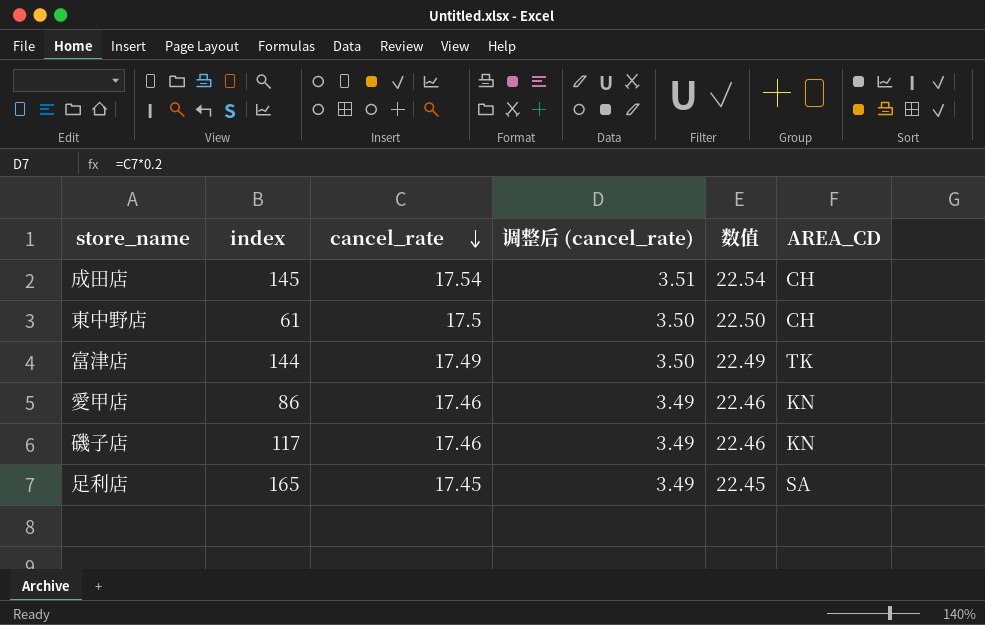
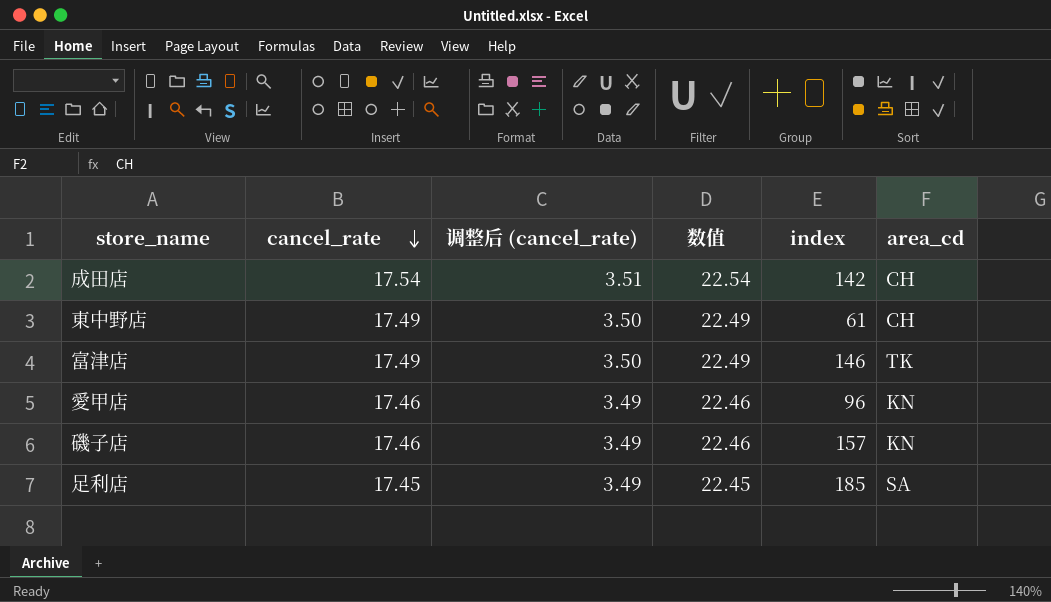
column index | position: 2 -> 5
column name: AREA_CD -> area_cd
成田店 | index: 145 -> 142
東中野店 | cancel_rate: 17.5 -> 17.49
東中野店 | 数值: 22.50 -> 22.49
富津店 | index: 144 -> 146
愛甲店 | index: 86 -> 96
磯子店 | index: 117 -> 157
足利店 | index: 165 -> 185

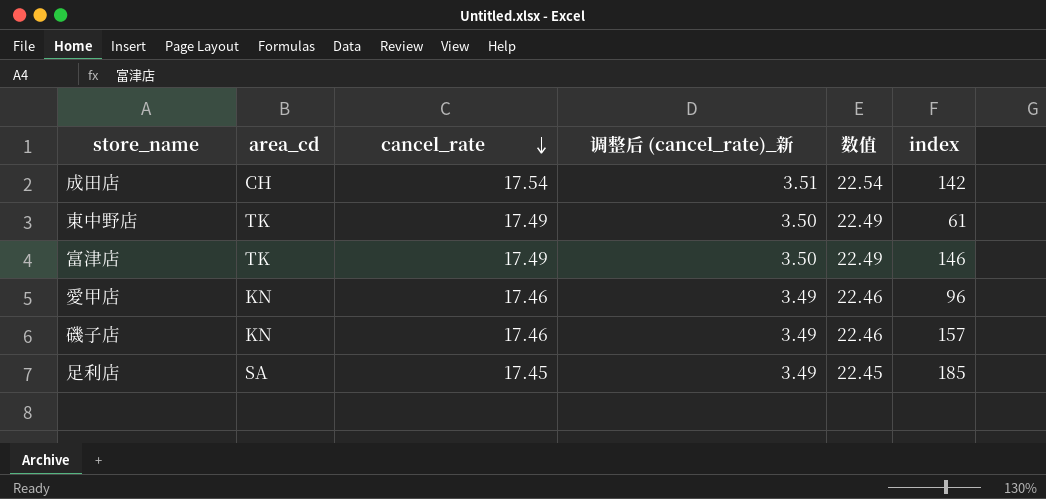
column area_cd | position: 6 -> 2
column name: 调整后 (cancel_rate) -> 调整后 (cancel_rate)_新
東中野店 | area_cd: CH -> TK

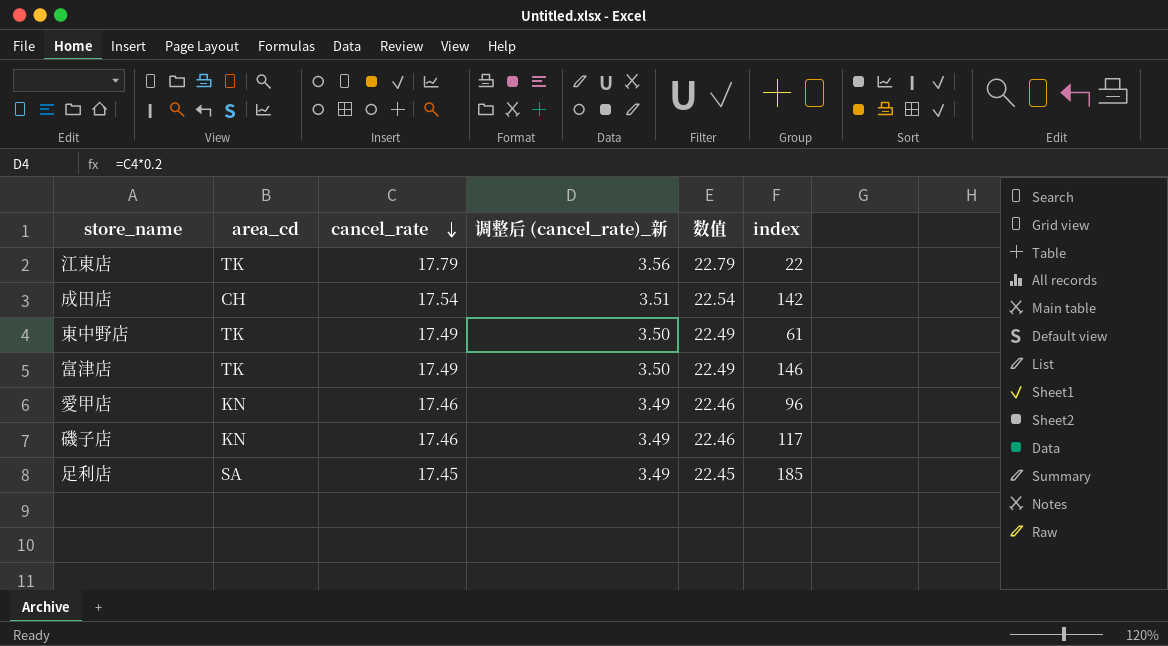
row 江東店: none -> TK | 17.79 | 3.56 | 22.79 | 22
磯子店 | index: 157 -> 117

